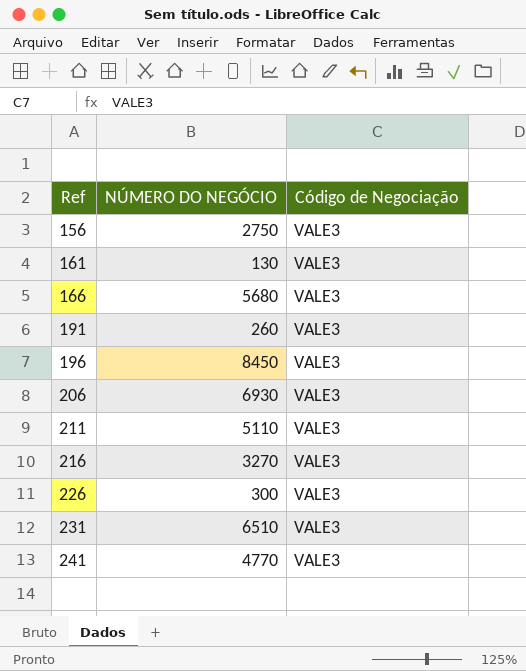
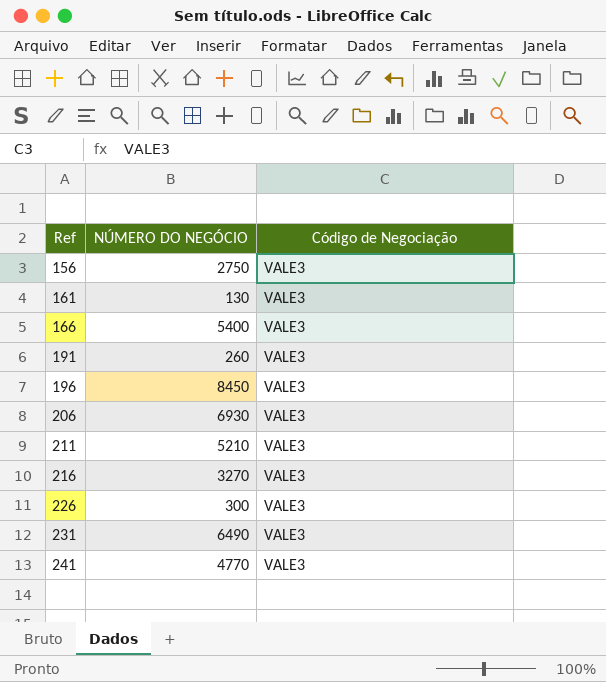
166 | NÚMERO DO NEGÓCIO: 5680 -> 5400
211 | NÚMERO DO NEGÓCIO: 5110 -> 5210
231 | NÚMERO DO NEGÓCIO: 6510 -> 6490

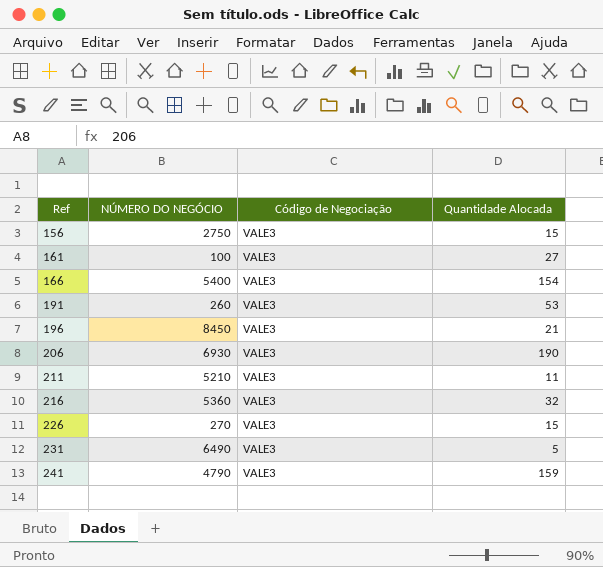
column Quantidade Alocada | position: none -> 4
161 | NÚMERO DO NEGÓCIO: 130 -> 100
216 | NÚMERO DO NEGÓCIO: 3270 -> 5360
226 | NÚMERO DO NEGÓCIO: 300 -> 270
241 | NÚMERO DO NEGÓCIO: 4770 -> 4790

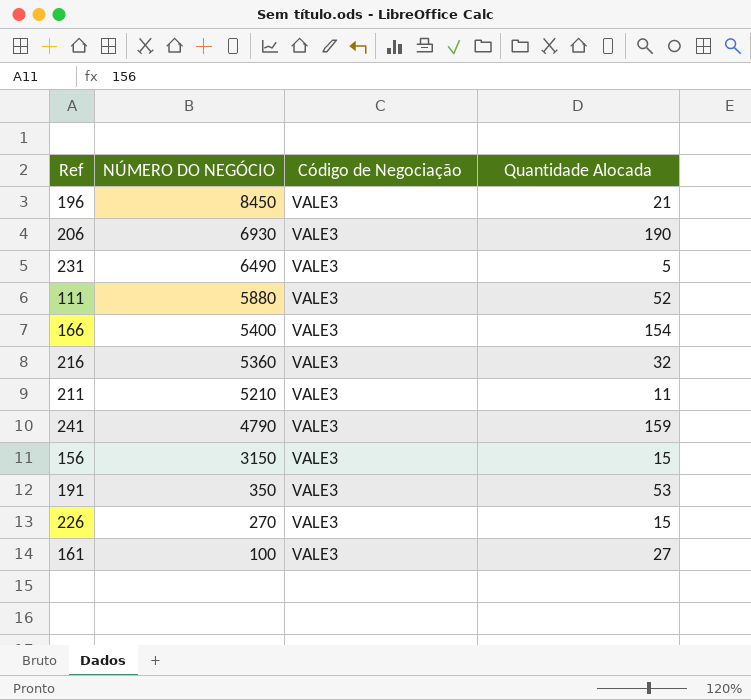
row order: Ref ascending -> NÚMERO DO NEGÓCIO descending
row 111: none -> 5880 | VALE3 | 52
156 | NÚMERO DO NEGÓCIO: 2750 -> 3150
191 | NÚMERO DO NEGÓCIO: 260 -> 350

